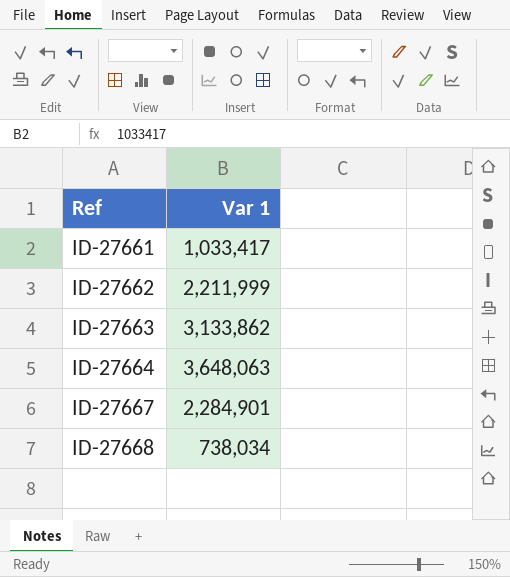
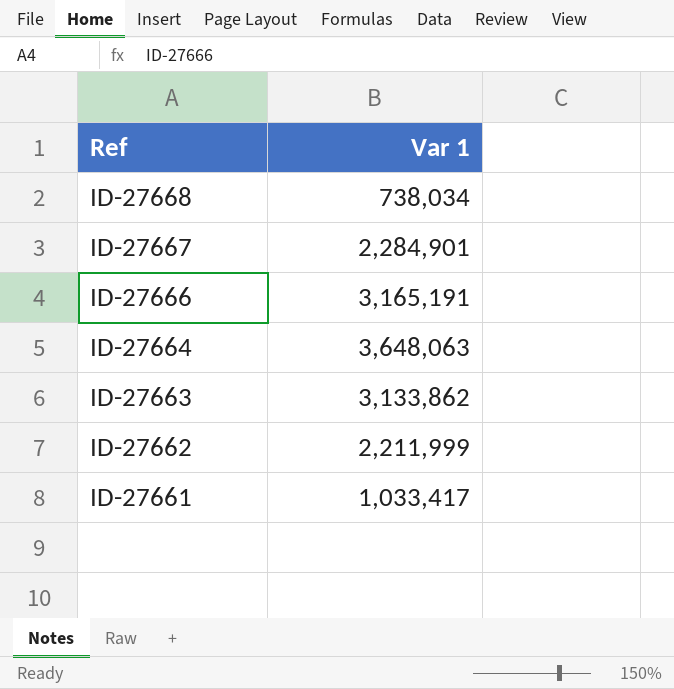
row order: Ref ascending -> Ref descending
row ID-27666: none -> 3,165,191

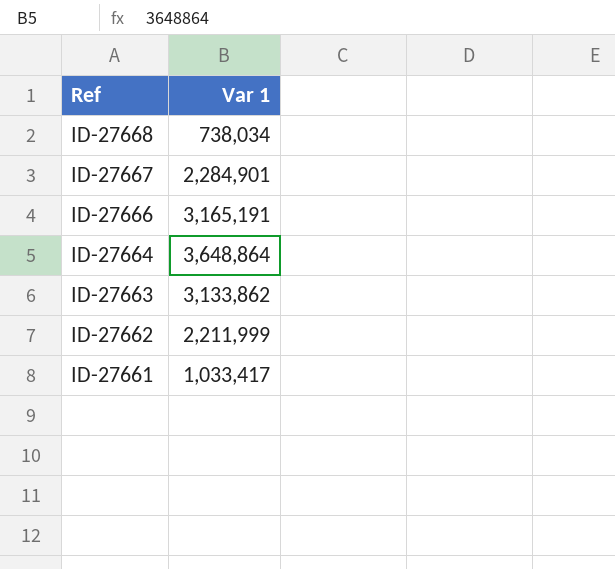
ID-27664 | Var 1: 3,648,063 -> 3,648,864

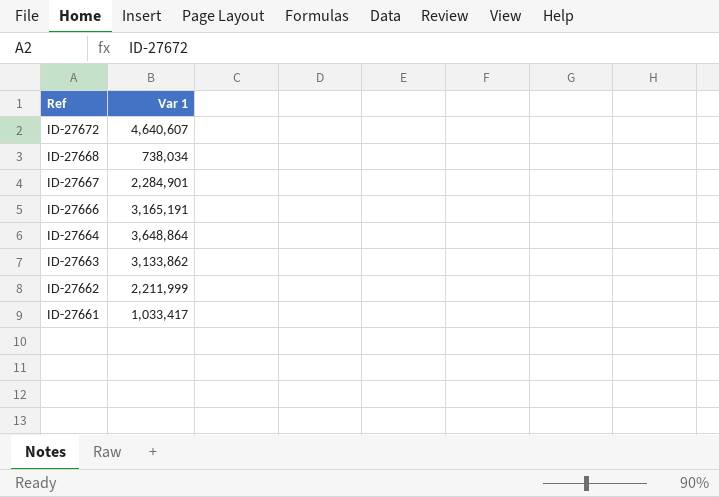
row ID-27672: none -> 4,640,607

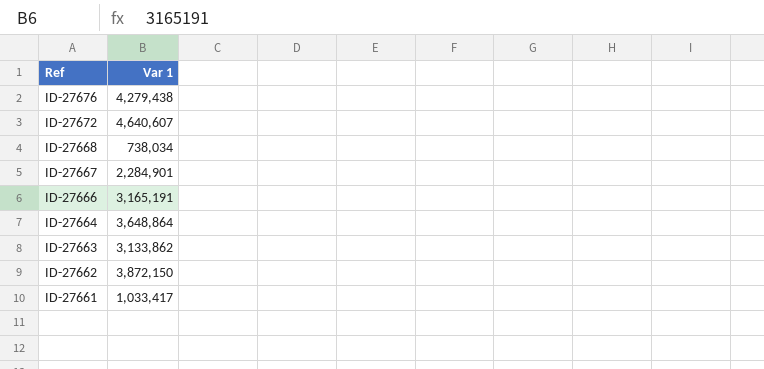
row ID-27676: none -> 4,279,438
ID-27662 | Var 1: 2,211,999 -> 3,872,150

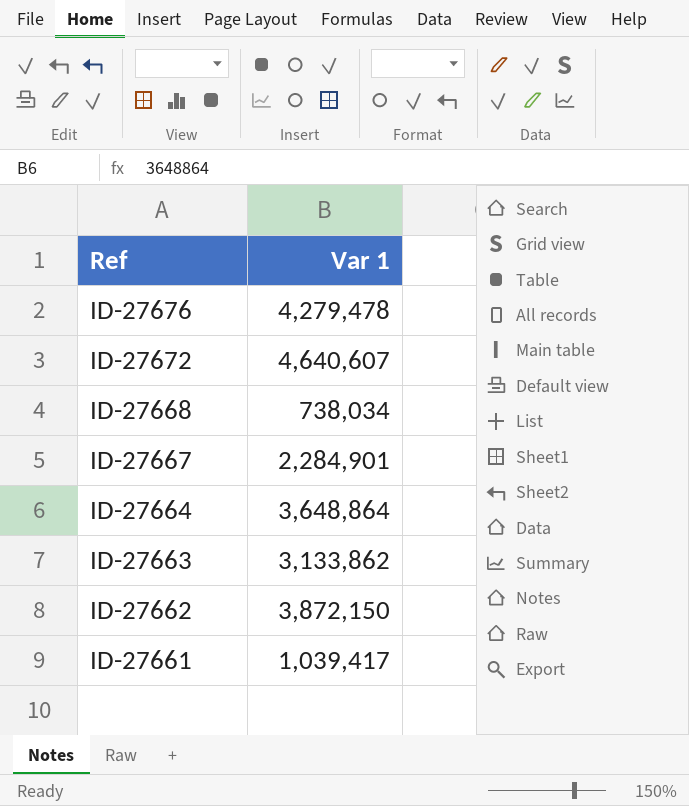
row ID-27666: 3,165,191 -> none
ID-27676 | Var 1: 4,279,438 -> 4,279,478
ID-27661 | Var 1: 1,033,417 -> 1,039,417

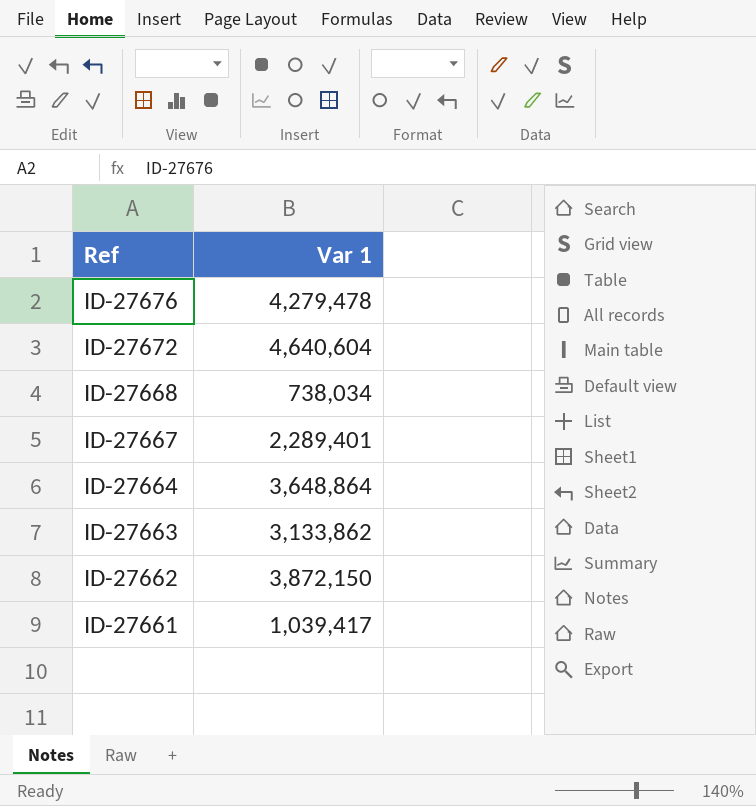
ID-27672 | Var 1: 4,640,607 -> 4,640,604
ID-27667 | Var 1: 2,284,901 -> 2,289,401

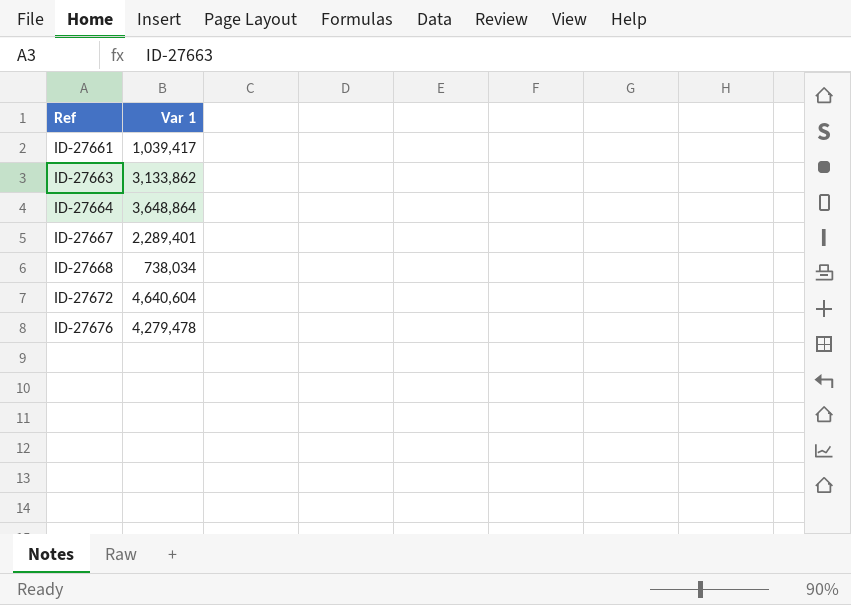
row order: Ref descending -> Ref ascending
row ID-27662: 3,872,150 -> none

